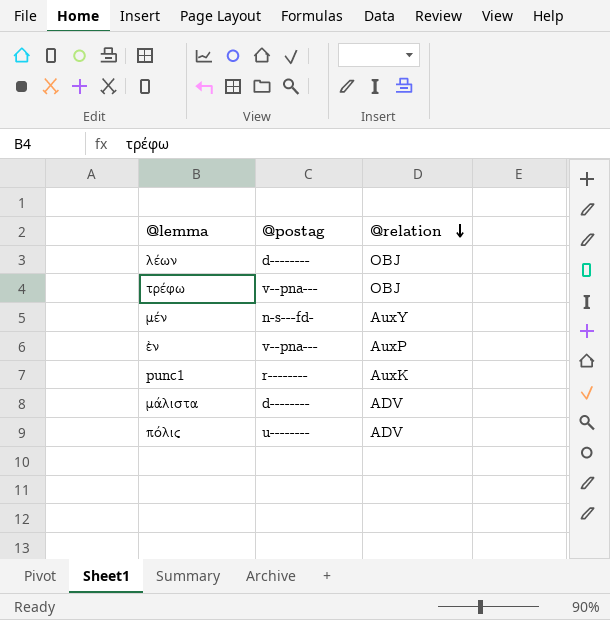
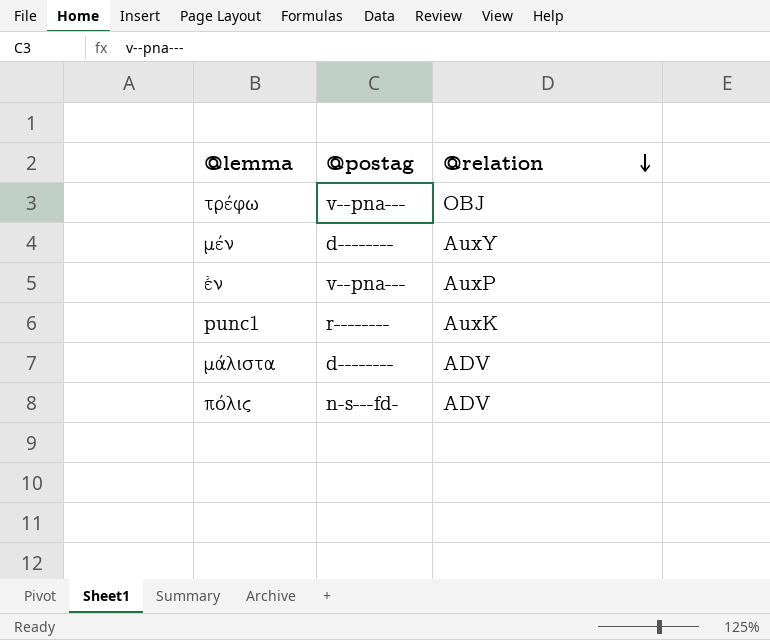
row λέων: d-------- | OBJ -> none
μέν | @postag: n-s---fd- -> d--------
πόλις | @postag: u-------- -> n-s---fd-

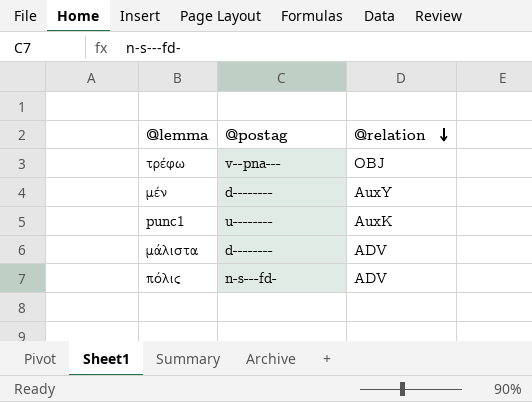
row ἐν: v--pna--- | AuxP -> none
punc1 | @postag: r-------- -> u--------

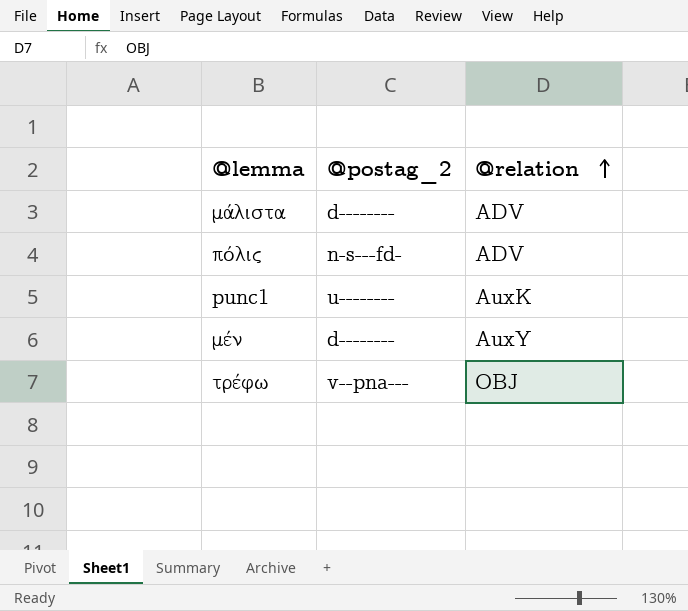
row order: @relation descending -> @relation ascending
column name: @postag -> @postag_2

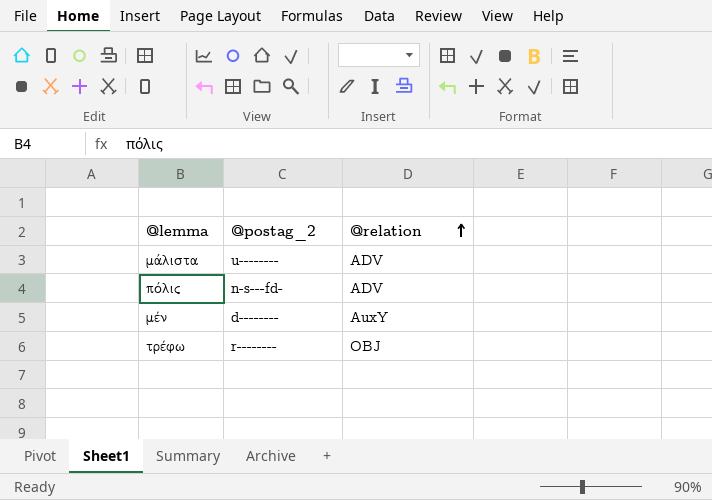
row punc1: u-------- | AuxK -> none
μάλιστα | @postag_2: d-------- -> u--------
τρέφω | @postag_2: v--pna--- -> r--------

